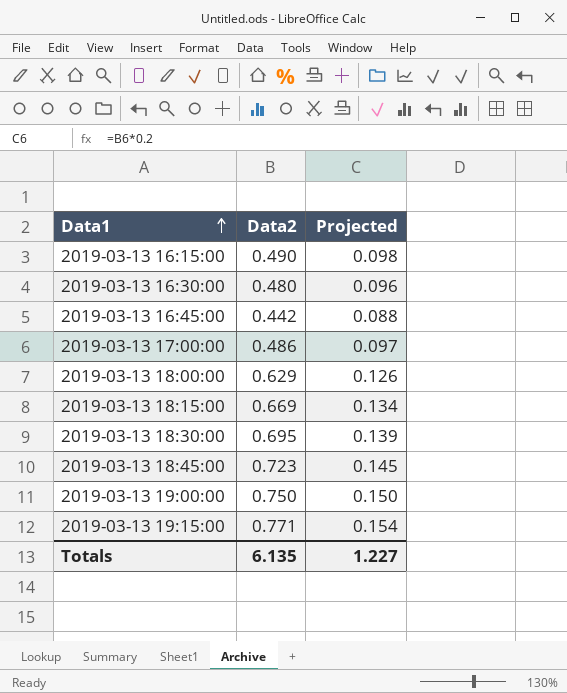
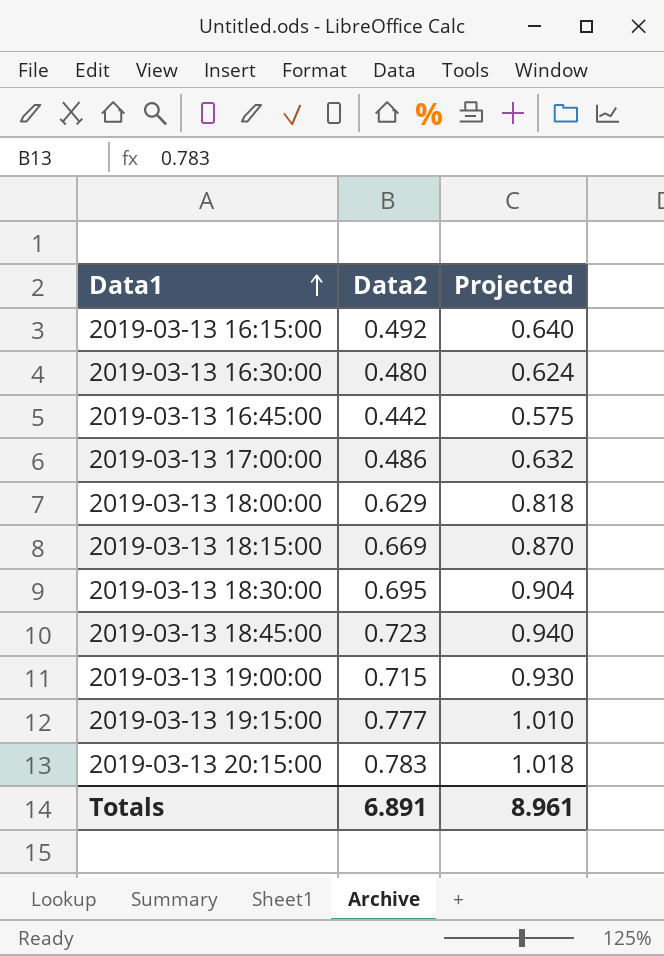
column Projected | formula: [Data2] * 0.2 -> [Data2] * 1.3
2019-03-13 16:15:00 | Data2: 0.490 -> 0.492
2019-03-13 19:00:00 | Data2: 0.750 -> 0.715
2019-03-13 19:15:00 | Data2: 0.771 -> 0.777
row 2019-03-13 20:15:00: none -> 0.783 | 1.018
Totals | Data2: 6.135 -> 6.891
Totals | Projected: 1.227 -> 8.961

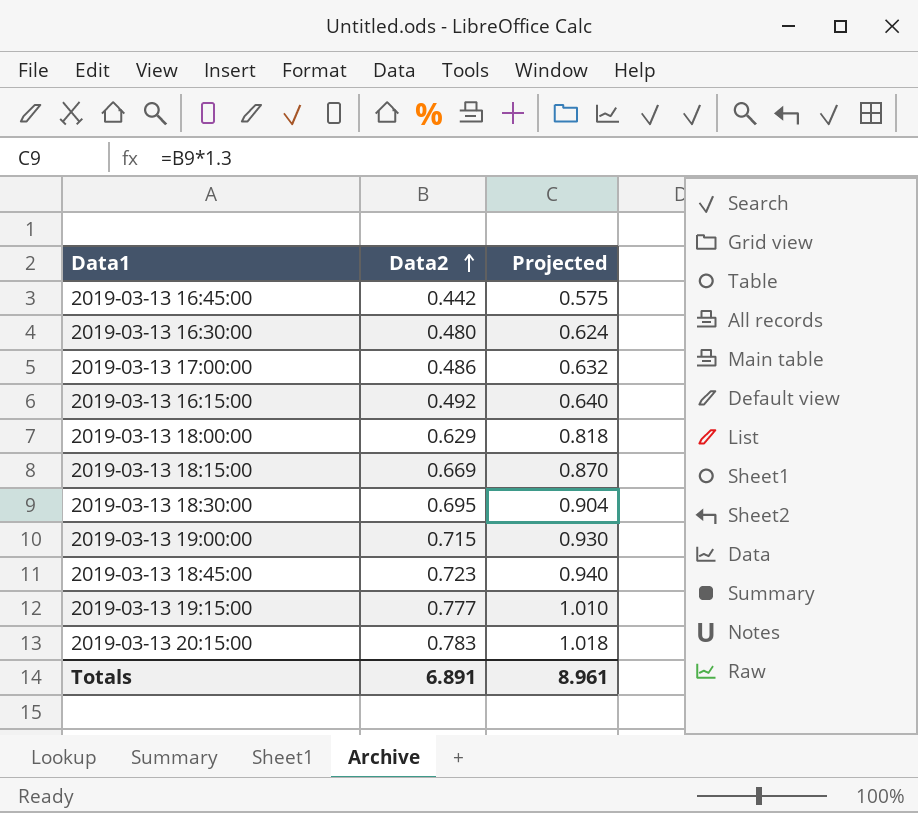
row order: Data1 ascending -> Data2 ascending

